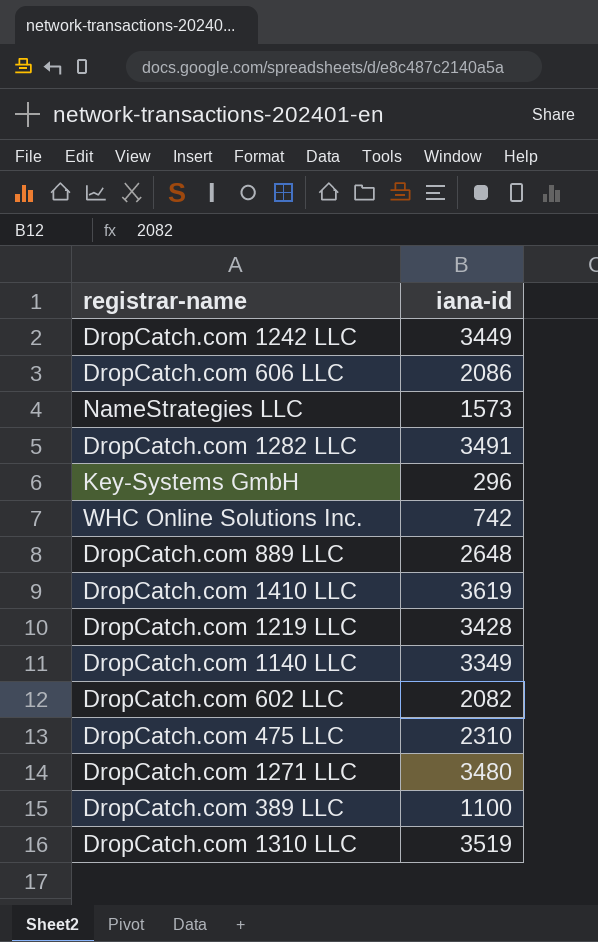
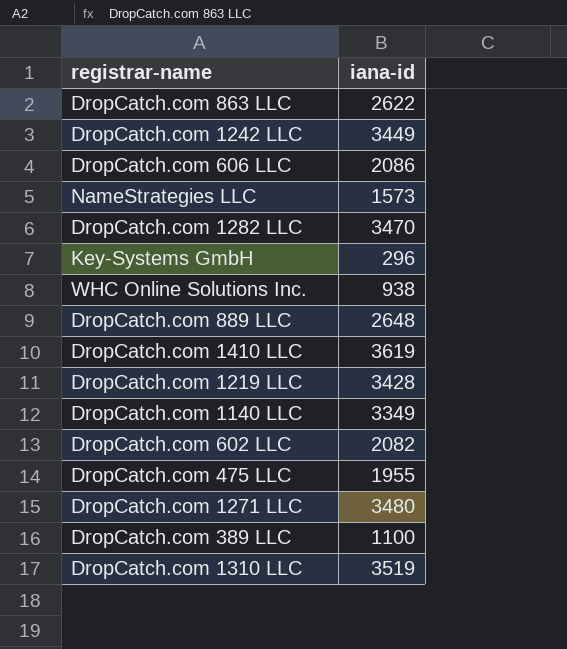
row DropCatch.com 863 LLC: none -> 2622
DropCatch.com 1282 LLC | iana-id: 3491 -> 3470
WHC Online Solutions Inc. | iana-id: 742 -> 938
DropCatch.com 475 LLC | iana-id: 2310 -> 1955

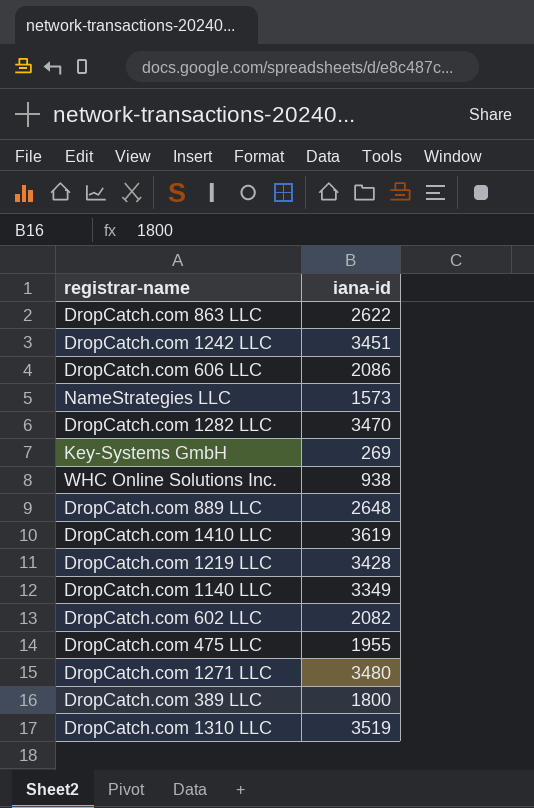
DropCatch.com 1242 LLC | iana-id: 3449 -> 3451
Key-Systems GmbH | iana-id: 296 -> 269
DropCatch.com 389 LLC | iana-id: 1100 -> 1800

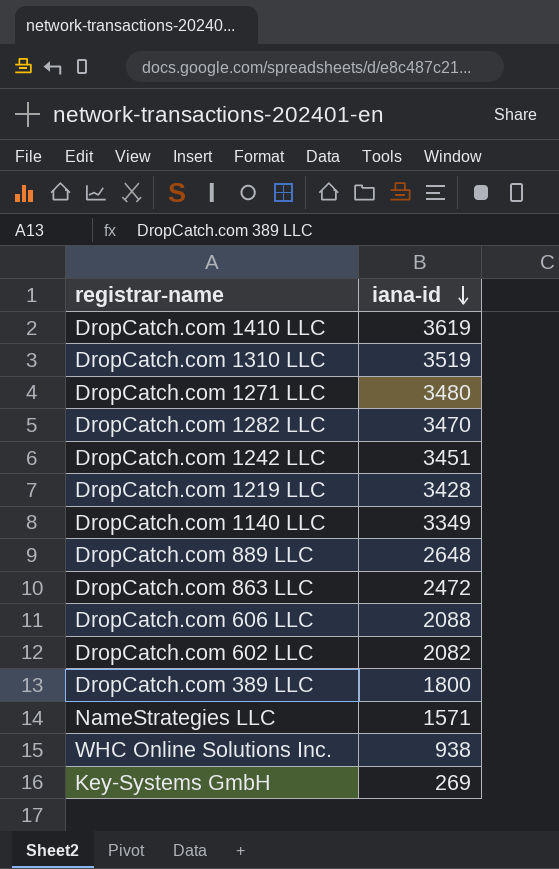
row order: none -> iana-id descending
row DropCatch.com 475 LLC: 1955 -> none
DropCatch.com 863 LLC | iana-id: 2622 -> 2472
DropCatch.com 606 LLC | iana-id: 2086 -> 2088
NameStrategies LLC | iana-id: 1573 -> 1571

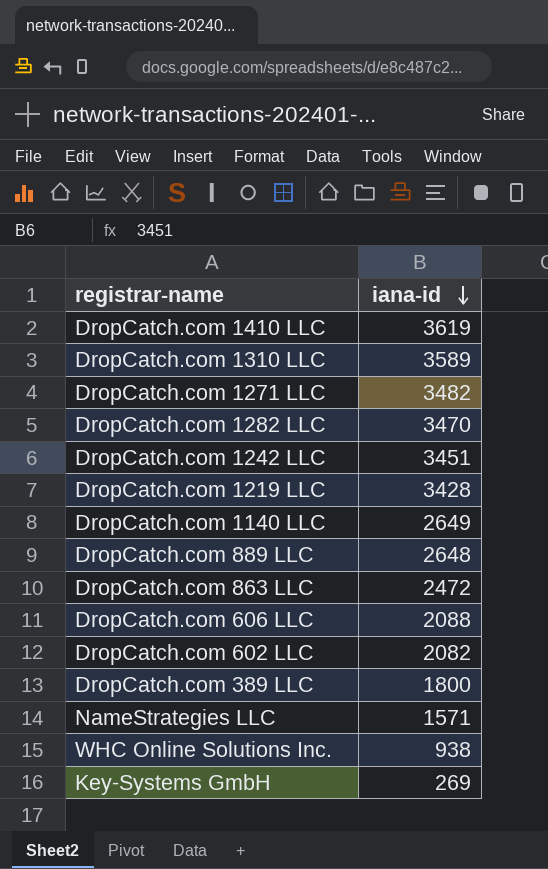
DropCatch.com 1310 LLC | iana-id: 3519 -> 3589
DropCatch.com 1271 LLC | iana-id: 3480 -> 3482
DropCatch.com 1140 LLC | iana-id: 3349 -> 2649

